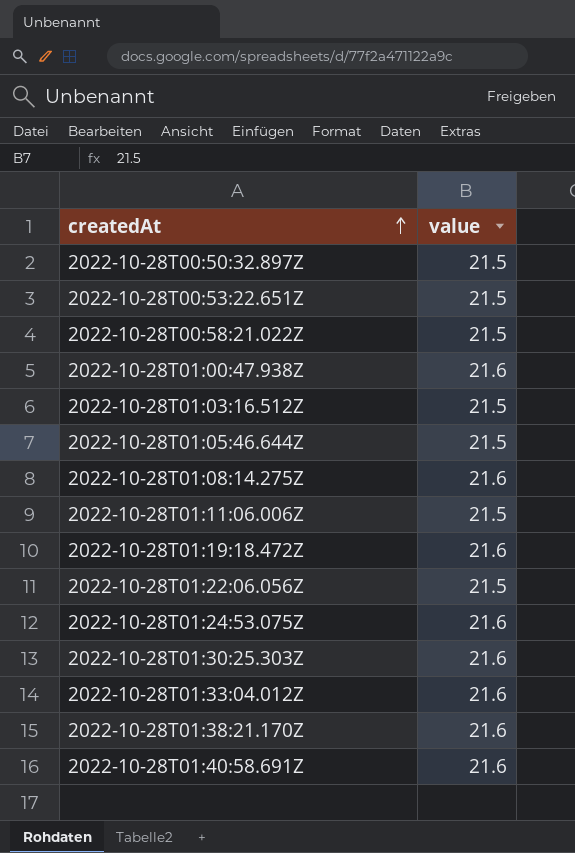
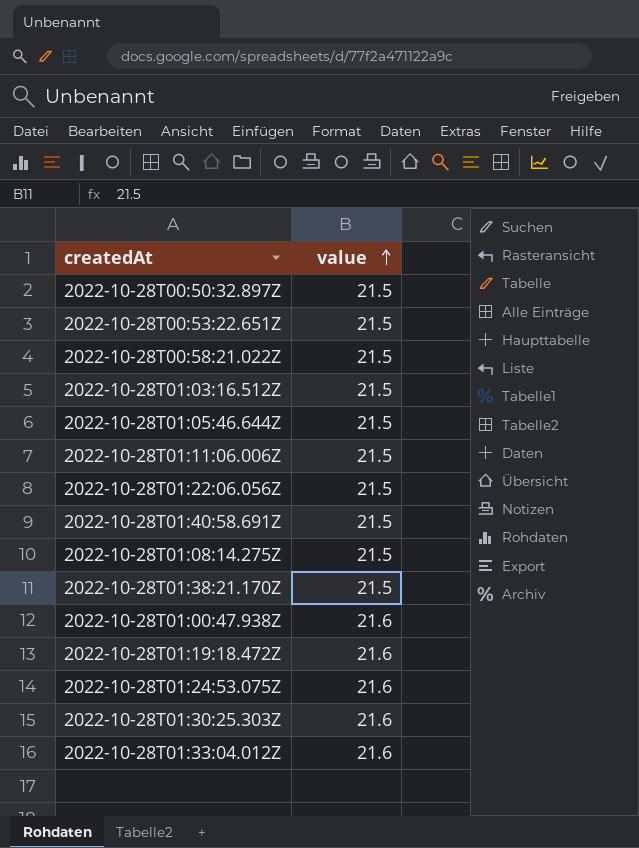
row order: createdAt ascending -> value ascending
2022-10-28T01:40:58.691Z | value: 21.6 -> 21.5
2022-10-28T01:08:14.275Z | value: 21.6 -> 21.5
2022-10-28T01:38:21.170Z | value: 21.6 -> 21.5

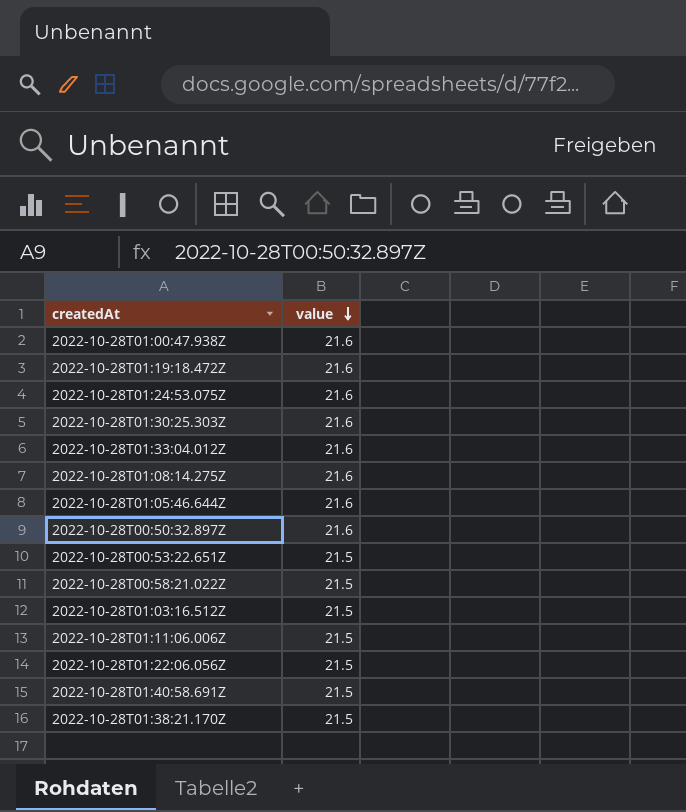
row order: value ascending -> value descending
2022-10-28T01:08:14.275Z | value: 21.5 -> 21.6
2022-10-28T01:05:46.644Z | value: 21.5 -> 21.6
2022-10-28T00:50:32.897Z | value: 21.5 -> 21.6

